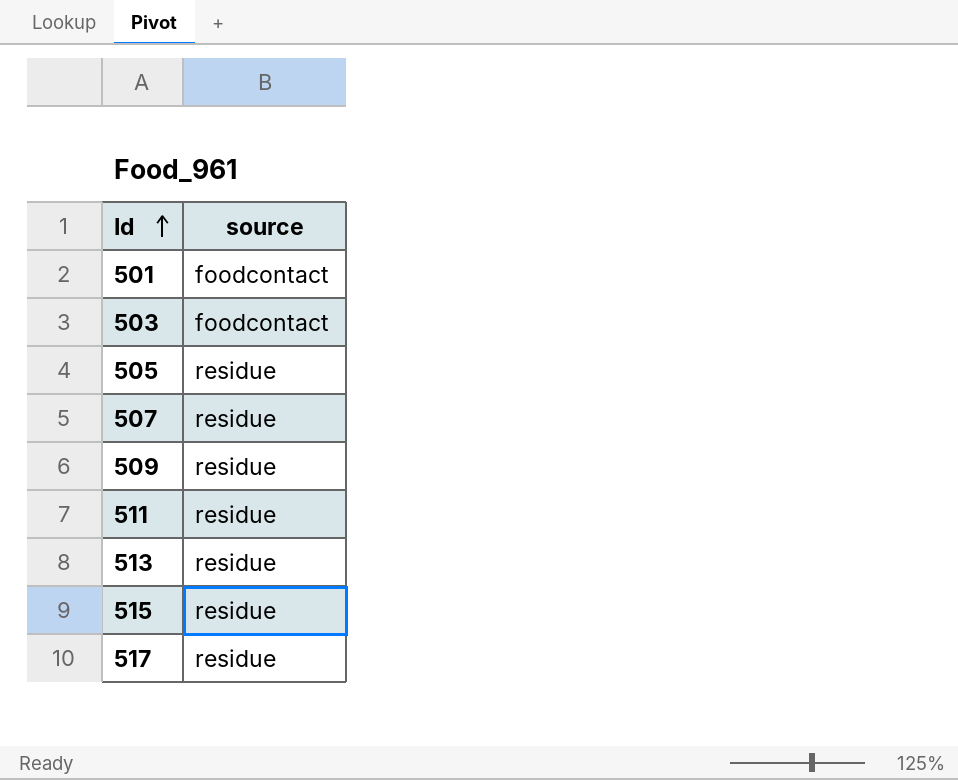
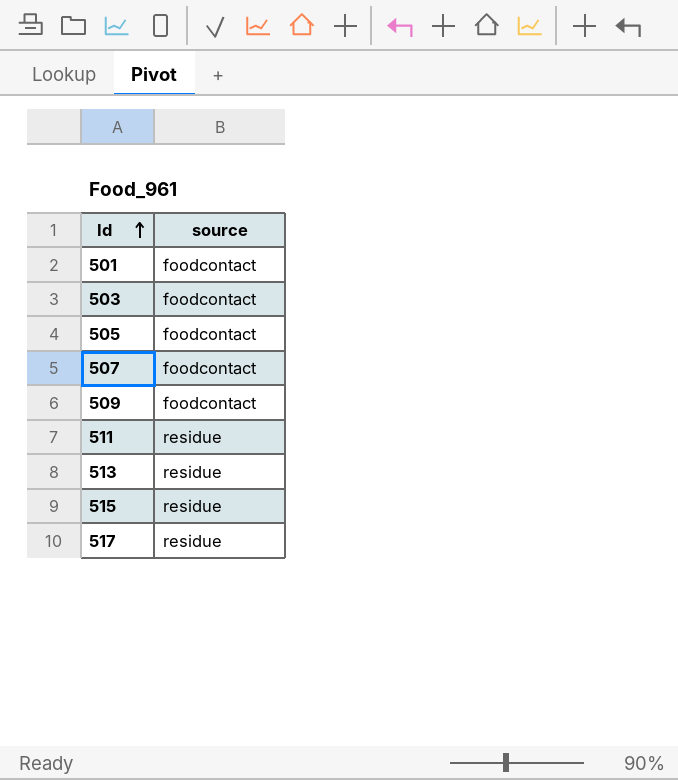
505 | source: residue -> foodcontact
507 | source: residue -> foodcontact
509 | source: residue -> foodcontact

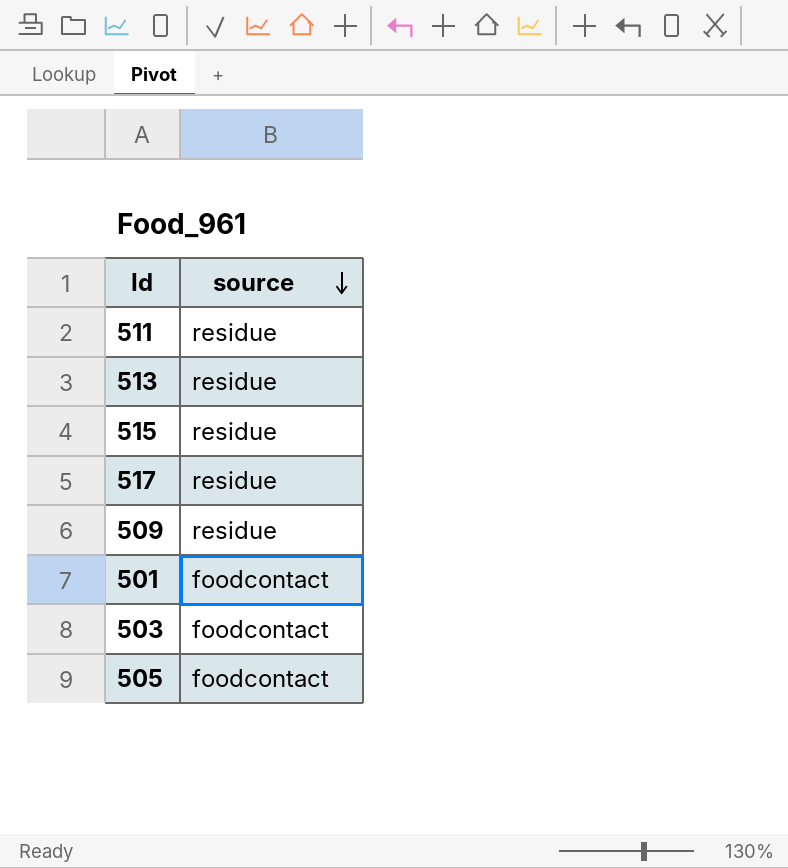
row order: Id ascending -> source descending
row 507: foodcontact -> none
509 | source: foodcontact -> residue

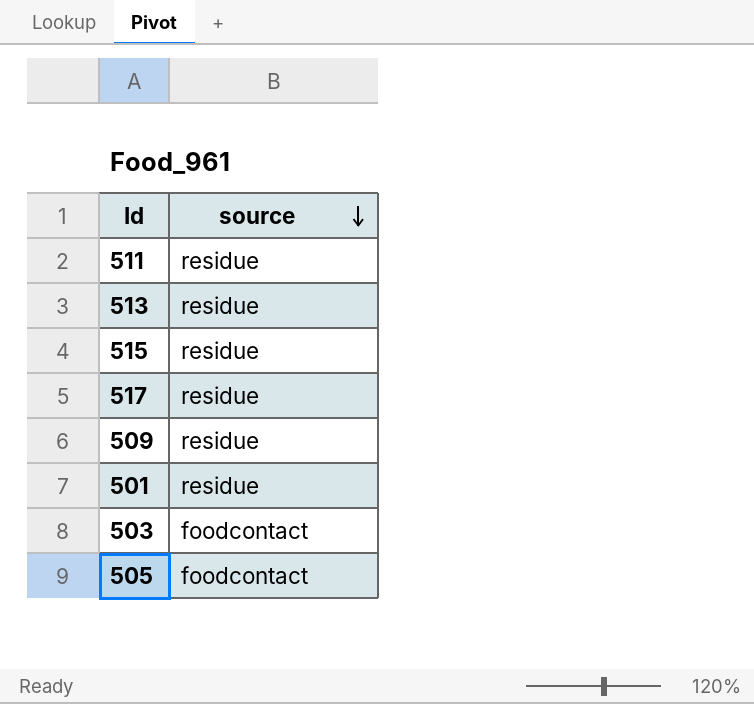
501 | source: foodcontact -> residue

